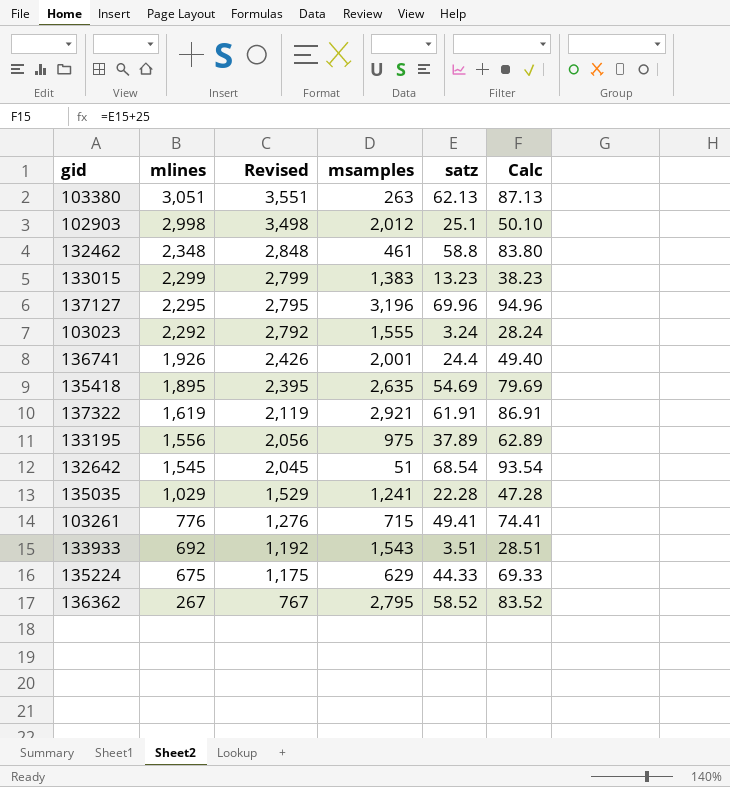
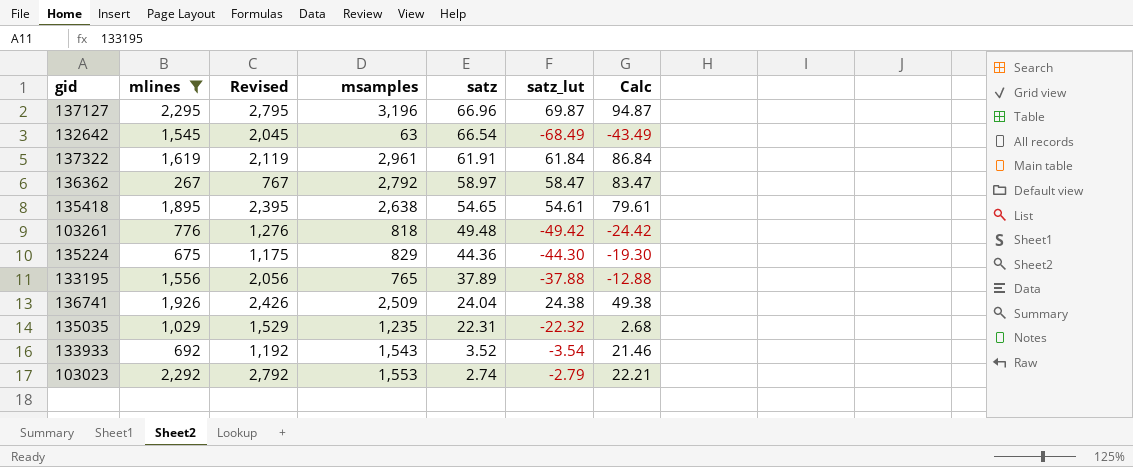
filter: none -> mlines <= 2,295
row order: mlines descending -> satz descending
column satz_lut | position: none -> 6
column Calc | formula: [satz] + 25 -> [satz_lut] + 25
137127 | satz: 69.96 -> 66.96
132642 | msamples: 51 -> 63
132642 | satz: 68.54 -> 66.54
137322 | msamples: 2,921 -> 2,961
136362 | msamples: 2,795 -> 2,792
136362 | satz: 58.52 -> 58.97
135418 | msamples: 2,635 -> 2,638
135418 | satz: 54.69 -> 54.65
103261 | msamples: 715 -> 818
103261 | satz: 49.41 -> 49.48
135224 | msamples: 629 -> 829
135224 | satz: 44.33 -> 44.36
133195 | msamples: 975 -> 765
136741 | msamples: 2,001 -> 2,509
136741 | satz: 24.4 -> 24.04
135035 | msamples: 1,241 -> 1,235
135035 | satz: 22.28 -> 22.31
133933 | satz: 3.51 -> 3.52
103023 | msamples: 1,555 -> 1,553
103023 | satz: 3.24 -> 2.74

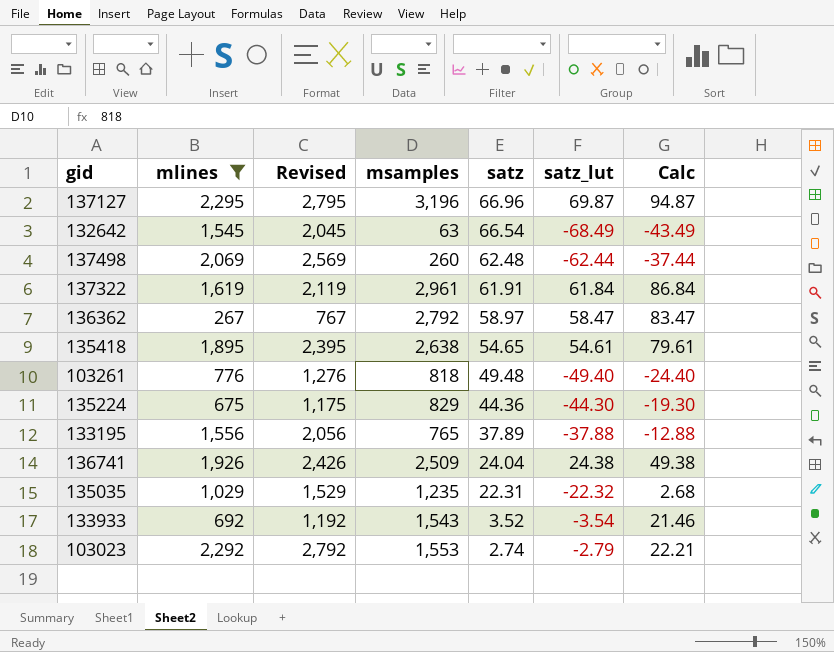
row 137498: none -> 2,069 | 2,569 | 260 | 62.48 | -62.44 | -37.44
103261 | satz_lut: -49.42 -> -49.40
103261 | Calc: -24.42 -> -24.40

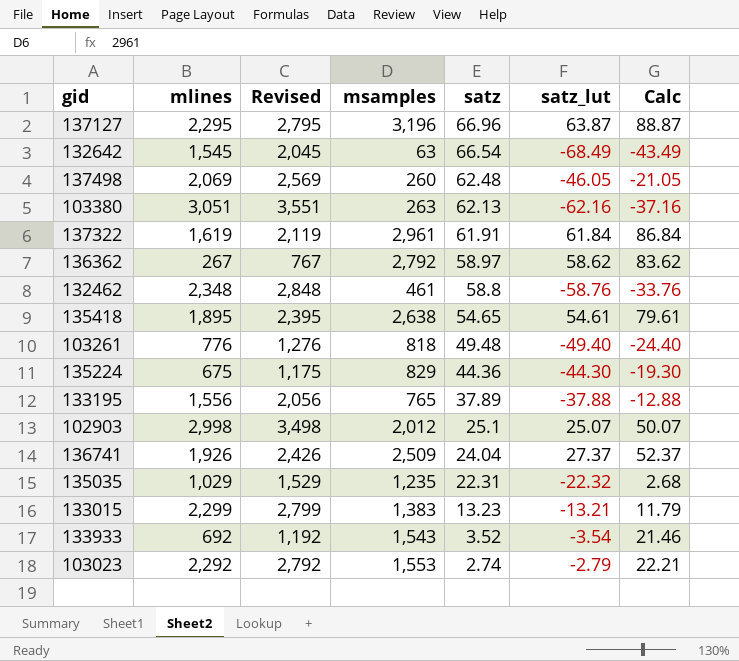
filter: mlines <= 2,295 -> none
137127 | satz_lut: 69.87 -> 63.87
137127 | Calc: 94.87 -> 88.87
137498 | satz_lut: -62.44 -> -46.05
137498 | Calc: -37.44 -> -21.05
136362 | satz_lut: 58.47 -> 58.62
136362 | Calc: 83.47 -> 83.62
136741 | satz_lut: 24.38 -> 27.37
136741 | Calc: 49.38 -> 52.37

